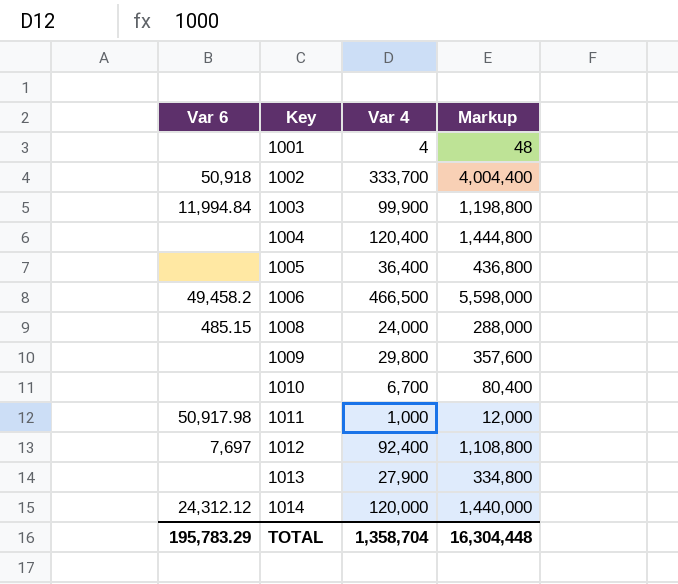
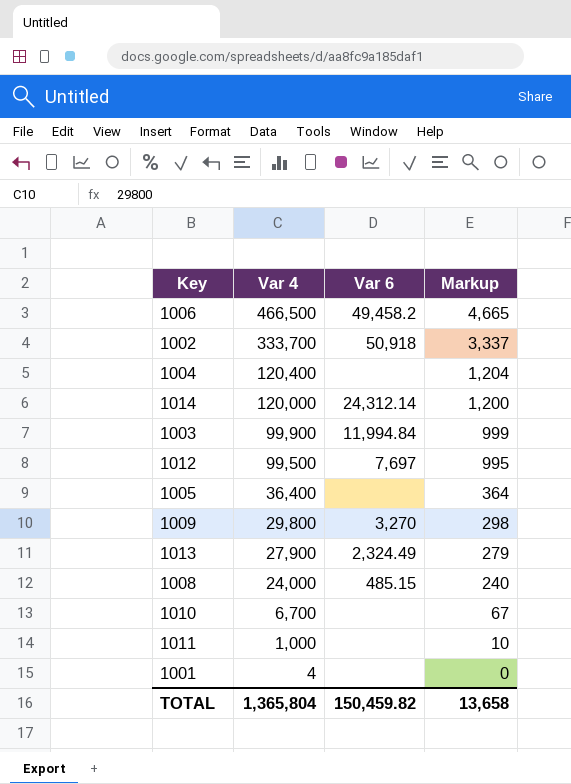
row order: Key ascending -> Var 4 descending
column Var 6 | position: 1 -> 3
column Markup | formula: [Var 4] * 12 -> [Var 4] * 0.01
1014 | Var 6: 24,312.12 -> 24,312.14
1012 | Var 4: 92,400 -> 99,500
1009 | Var 6: none -> 3,270
1013 | Var 6: none -> 2,324.49
1011 | Var 6: 50,917.98 -> none
TOTAL | Var 4: 1,358,704 -> 1,365,804
TOTAL | Var 6: 195,783.29 -> 150,459.82
TOTAL | Markup: 16,304,448 -> 13,658

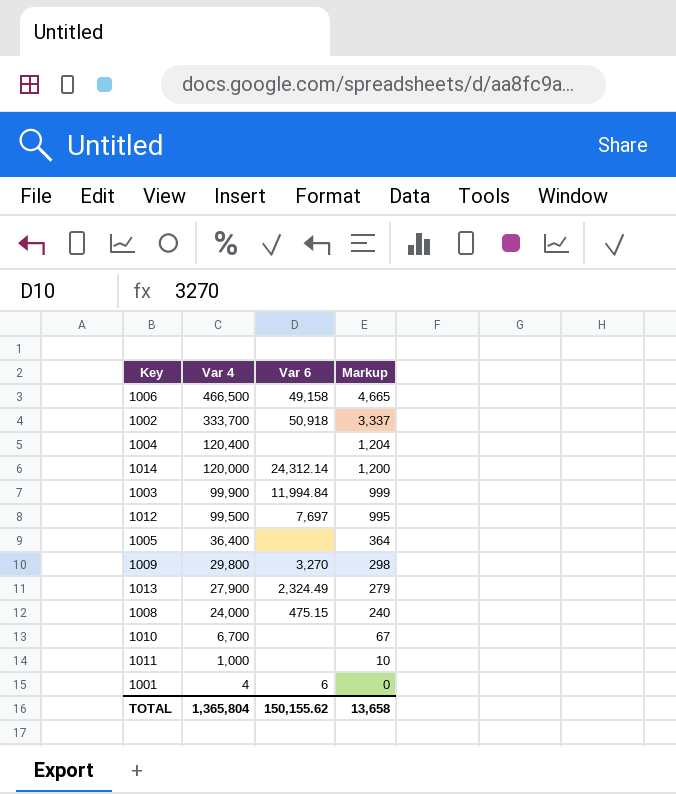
1006 | Var 6: 49,458.2 -> 49,158
1008 | Var 6: 485.15 -> 475.15
1001 | Var 6: none -> 6
TOTAL | Var 6: 150,459.82 -> 150,155.62

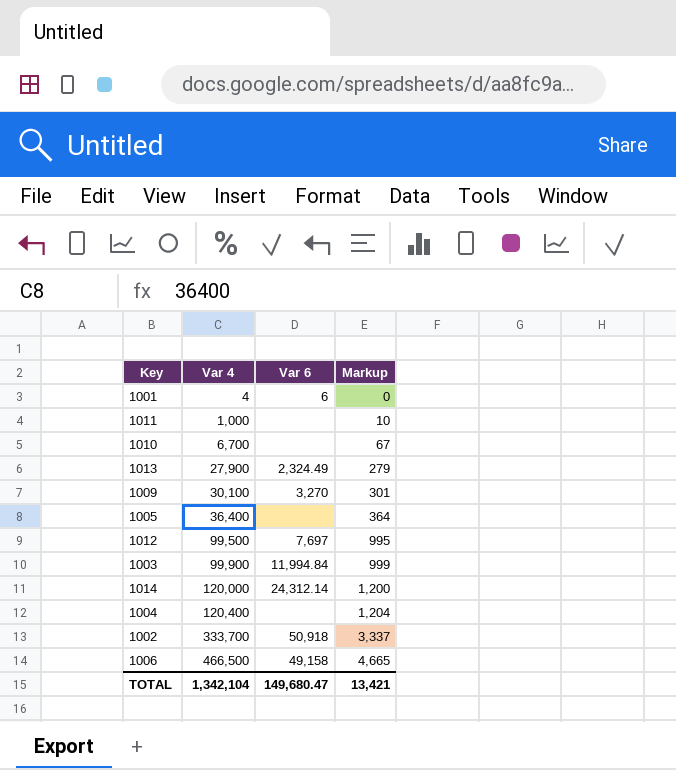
row order: Var 4 descending -> Var 4 ascending
row 1008: 24,000 | 475.15 | 240 -> none
1009 | Var 4: 29,800 -> 30,100
1009 | Markup: 298 -> 301
TOTAL | Var 4: 1,365,804 -> 1,342,104
TOTAL | Var 6: 150,155.62 -> 149,680.47
TOTAL | Markup: 13,658 -> 13,421

